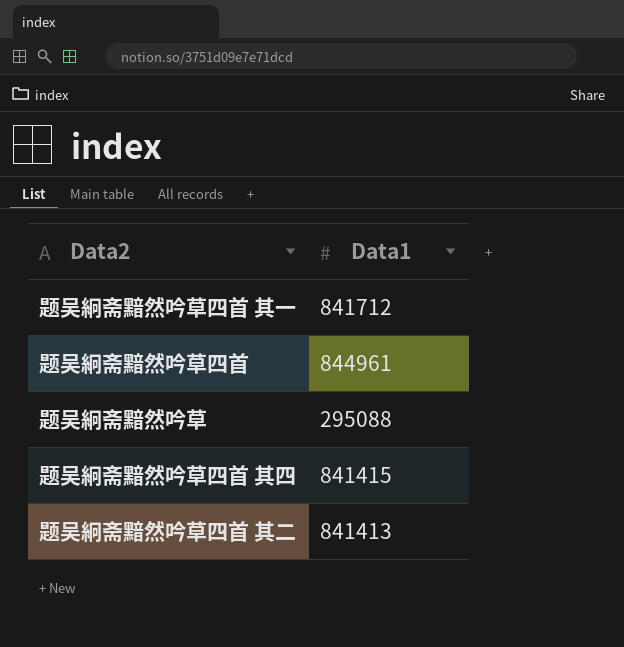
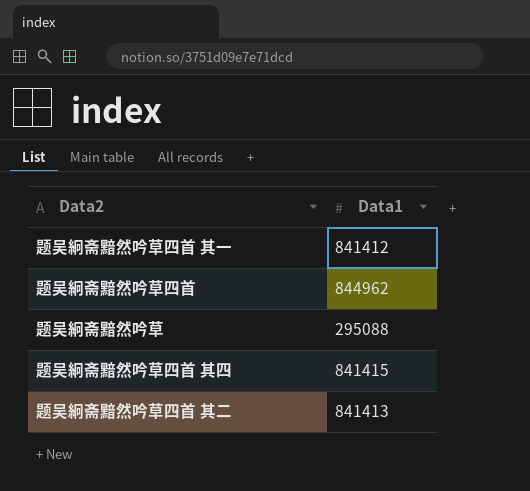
题吴絅斋黯然吟草四首 其一 | Data1: 841712 -> 841412
题吴絅斋黯然吟草四首 | Data1: 844961 -> 844962

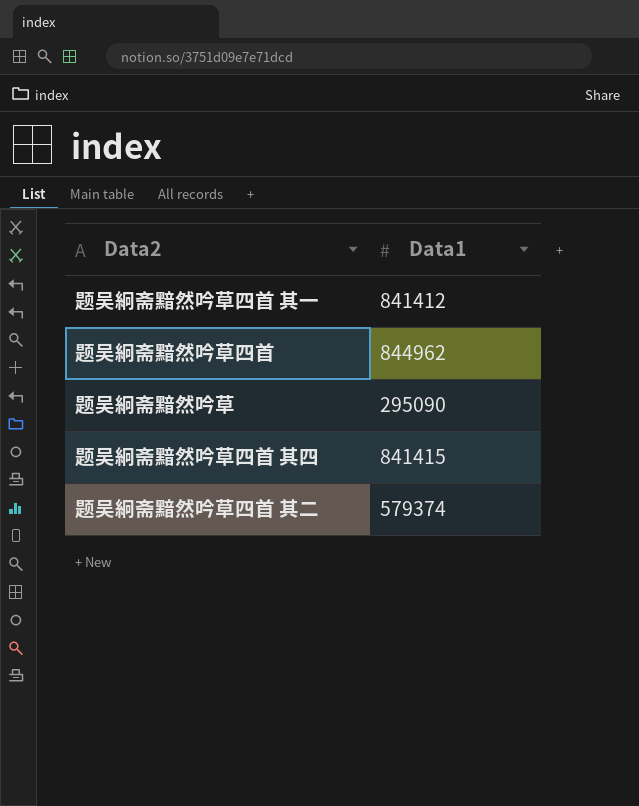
题吴絅斋黯然吟草 | Data1: 295088 -> 295090
题吴絅斋黯然吟草四首 其二 | Data1: 841413 -> 579374

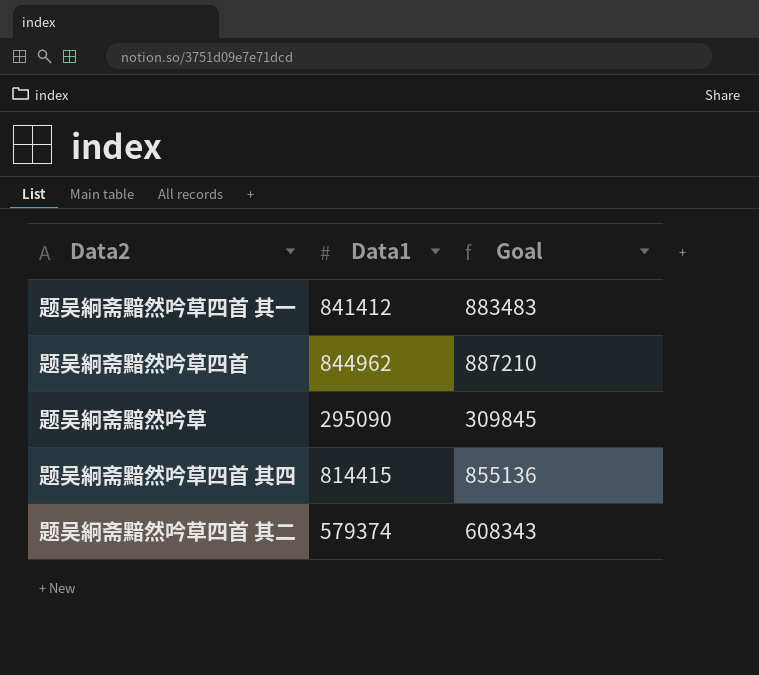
column Goal | formula: none -> [Data1] * 1.05
题吴絅斋黯然吟草四首 其四 | Data1: 841415 -> 814415

